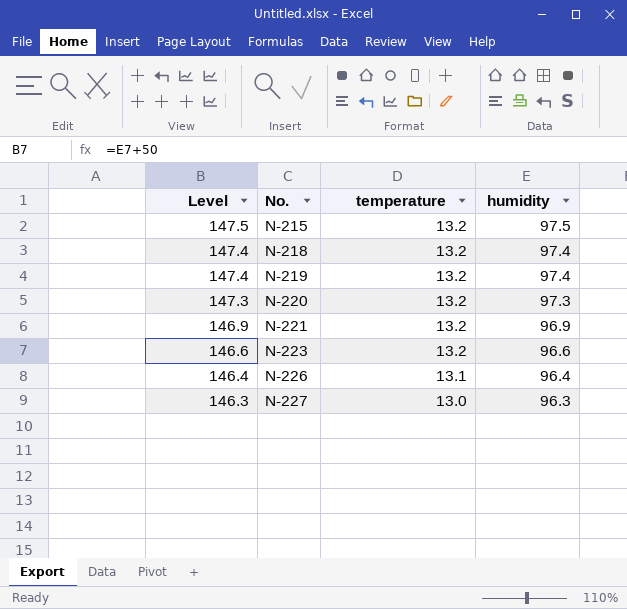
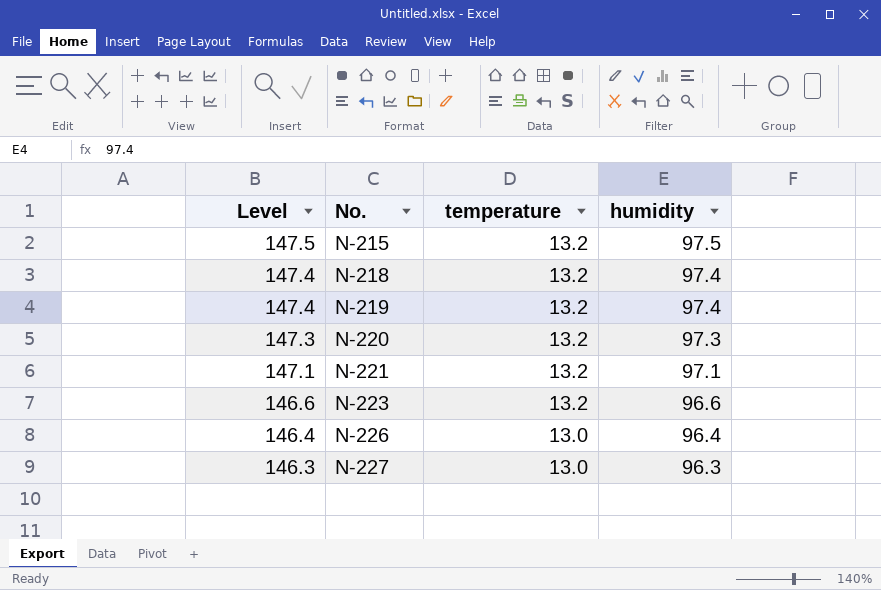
N-221 | Level: 146.9 -> 147.1
N-221 | humidity: 96.9 -> 97.1
N-226 | temperature: 13.1 -> 13.0

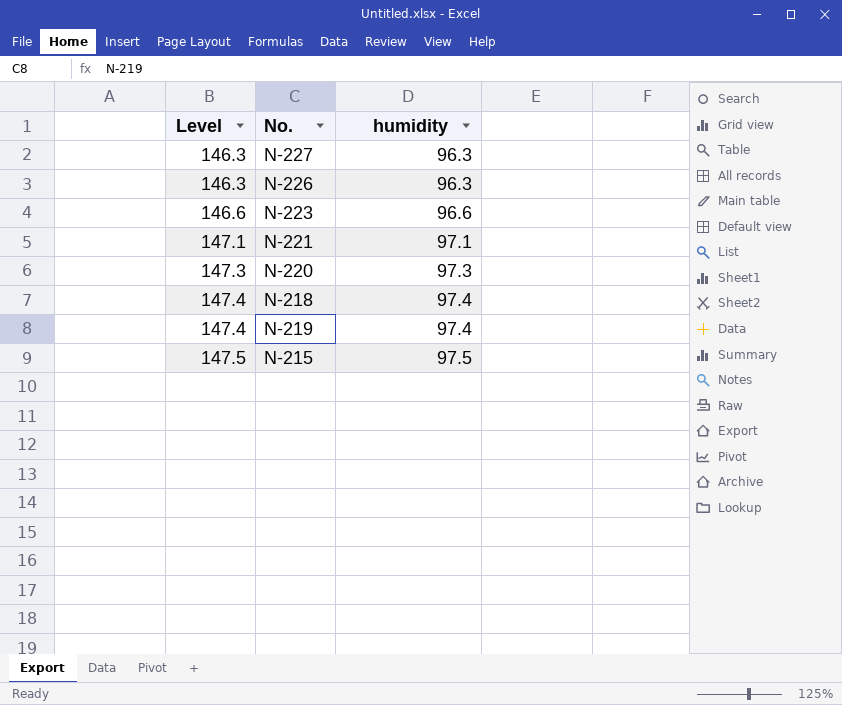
row order: Level descending -> Level ascending
column temperature | position: 3 -> none
N-226 | Level: 146.4 -> 146.3
N-226 | humidity: 96.4 -> 96.3

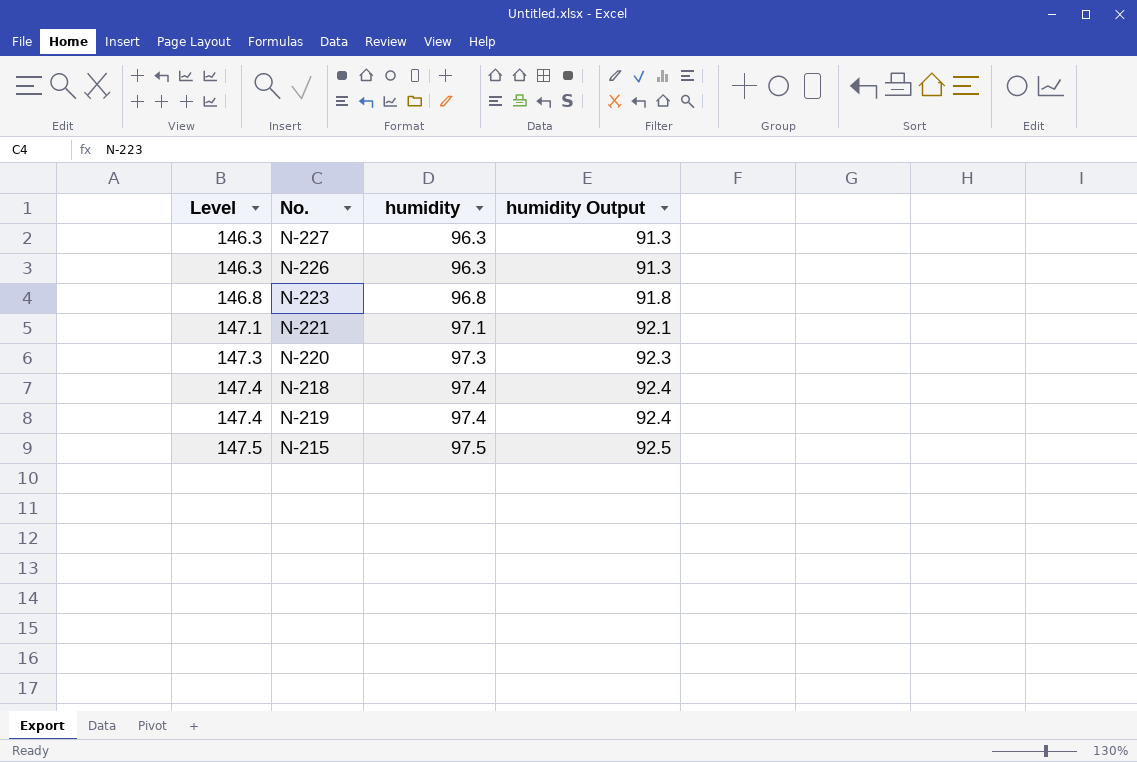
column humidity Output | formula: none -> [humidity] - 5
N-223 | Level: 146.6 -> 146.8
N-223 | humidity: 96.6 -> 96.8

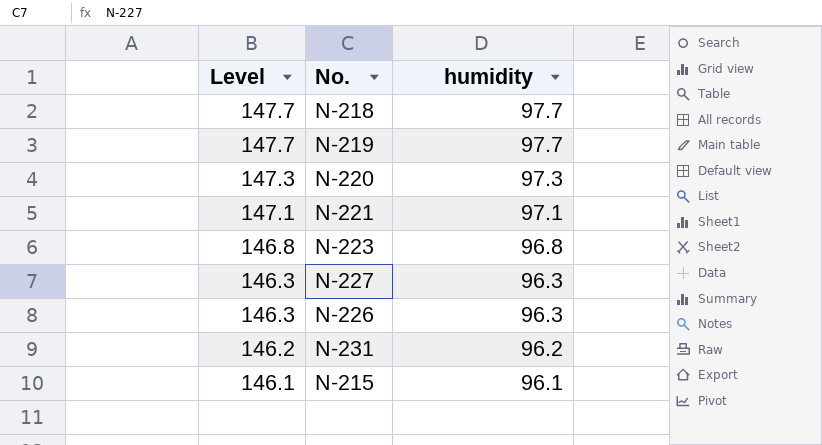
row order: Level ascending -> Level descending
column humidity Output | formula: [humidity] - 5 -> none
N-218 | Level: 147.4 -> 147.7
N-218 | humidity: 97.4 -> 97.7
N-219 | Level: 147.4 -> 147.7
N-219 | humidity: 97.4 -> 97.7
row N-231: none -> 146.2 | 96.2
N-215 | Level: 147.5 -> 146.1
N-215 | humidity: 97.5 -> 96.1

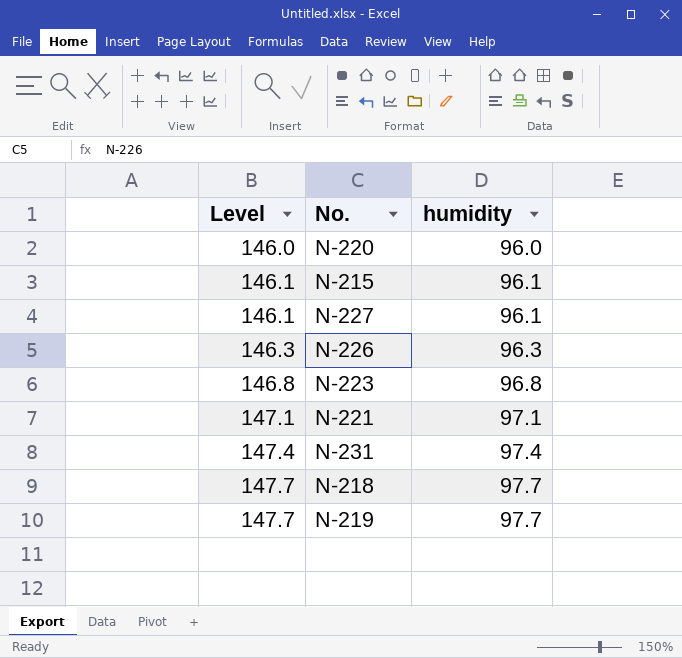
row order: Level descending -> Level ascending
N-220 | Level: 147.3 -> 146.0
N-220 | humidity: 97.3 -> 96.0
N-227 | Level: 146.3 -> 146.1
N-227 | humidity: 96.3 -> 96.1
N-231 | Level: 146.2 -> 147.4
N-231 | humidity: 96.2 -> 97.4

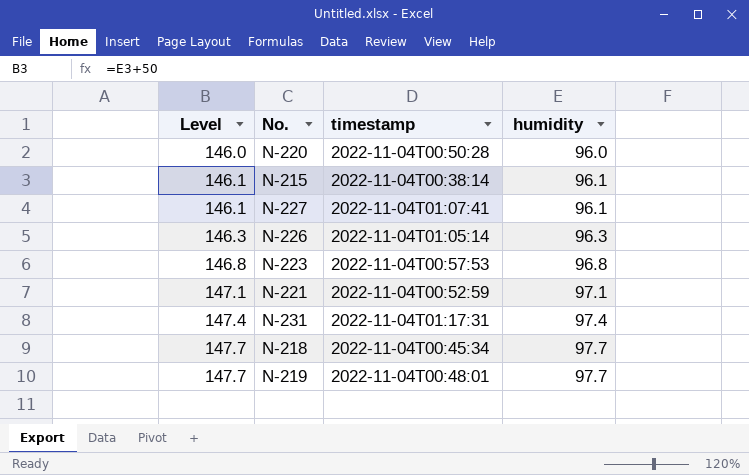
column timestamp | position: none -> 3

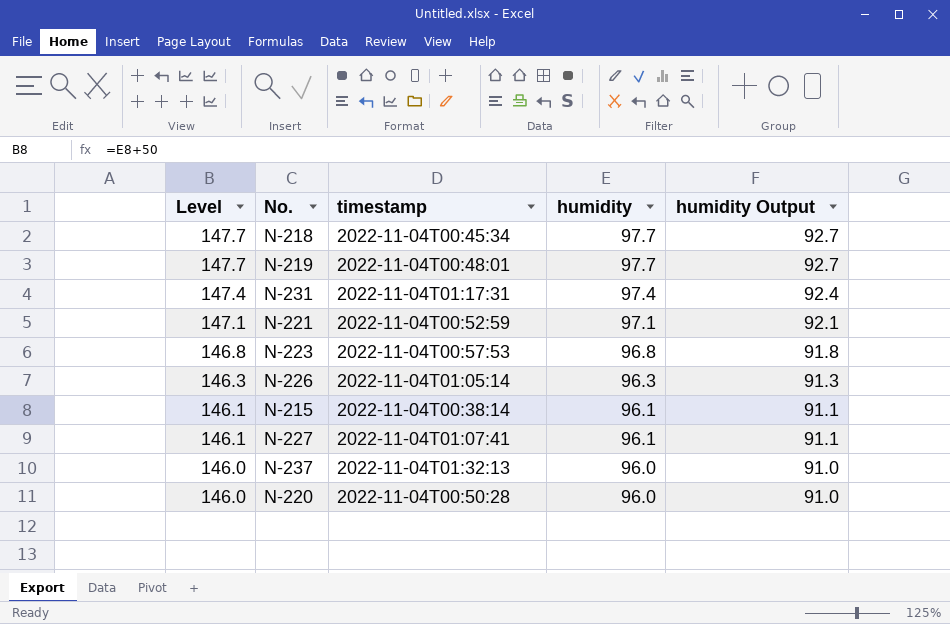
row order: Level ascending -> Level descending
column humidity Output | formula: none -> [humidity] - 5
row N-237: none -> 146.0 | 2022-11-04T01:32:13 | 96.0 | 91.0

